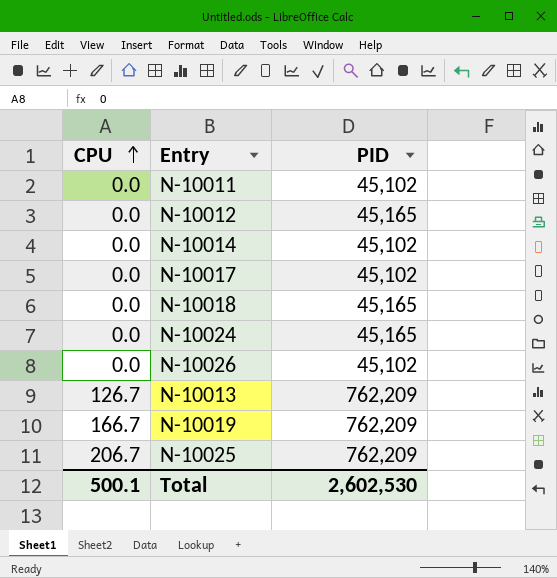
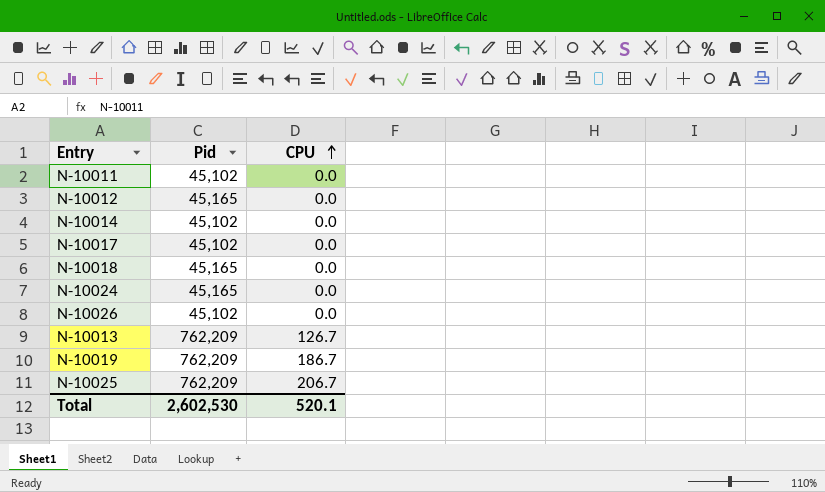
column name: PID -> Pid
column CPU | position: 1 -> 3
N-10019 | CPU: 166.7 -> 186.7
Total | CPU: 500.1 -> 520.1

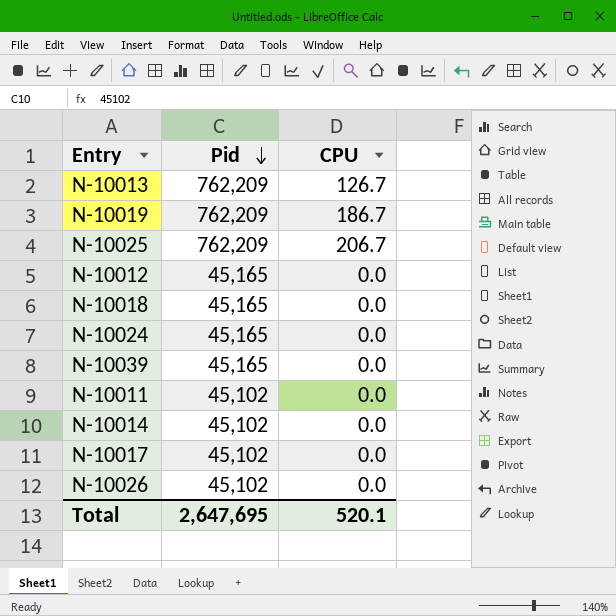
row order: CPU ascending -> Pid descending
row N-10039: none -> 45,165 | 0.0
Total | Pid: 2,602,530 -> 2,647,695

